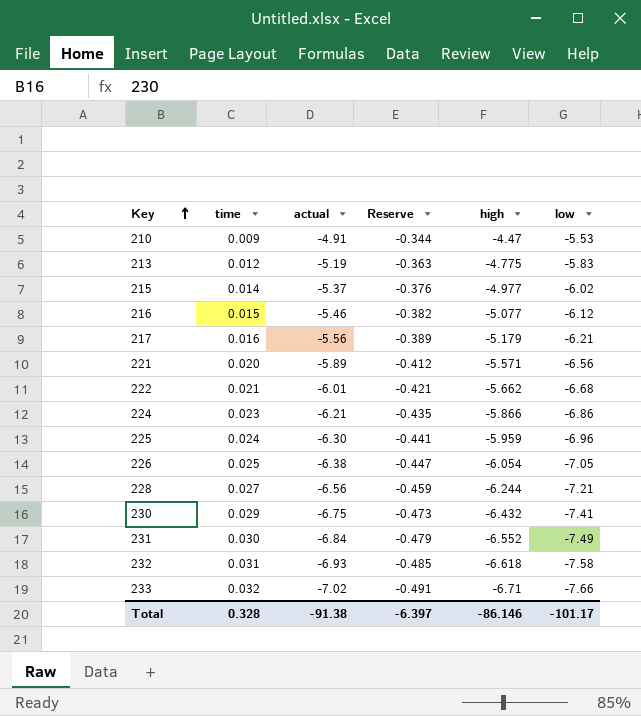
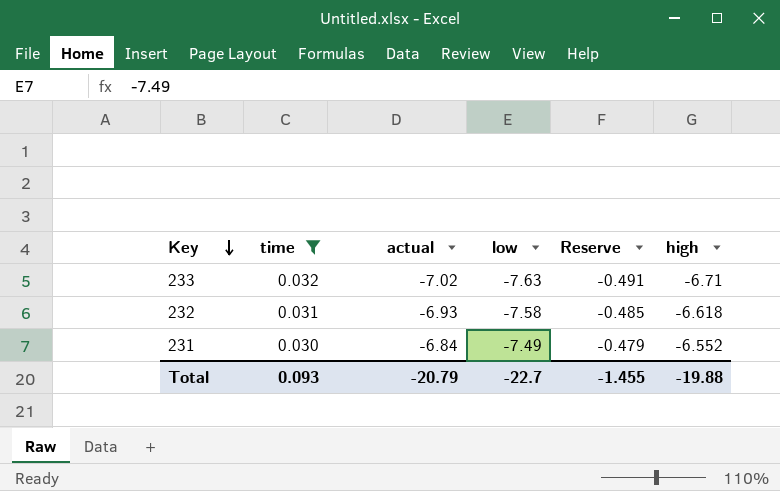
filter: none -> time >= 0.030
row order: Key ascending -> Key descending
column low | position: 6 -> 4
233 | low: -7.66 -> -7.63
Total | time: 0.328 -> 0.093
Total | actual: -91.38 -> -20.79
Total | low: -101.17 -> -22.7
Total | Reserve: -6.397 -> -1.455
Total | high: -86.146 -> -19.88

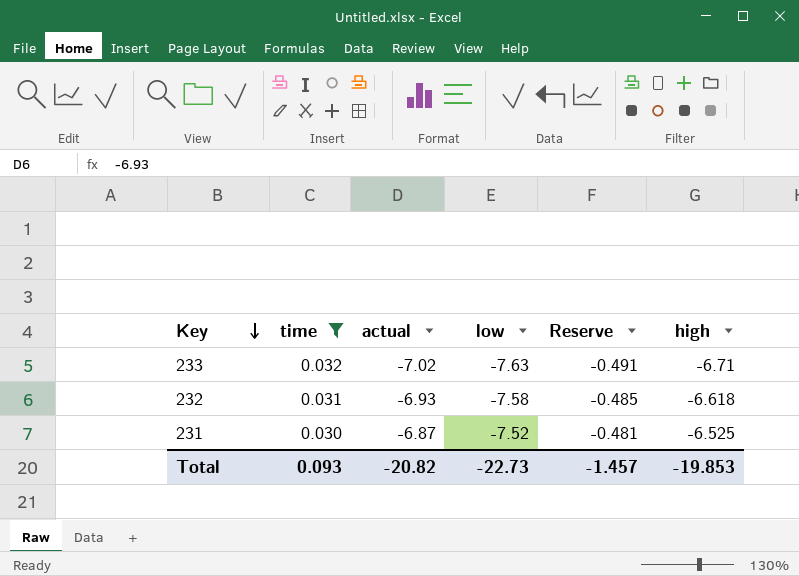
231 | actual: -6.84 -> -6.87
231 | low: -7.49 -> -7.52
231 | Reserve: -0.479 -> -0.481
231 | high: -6.552 -> -6.525
Total | actual: -20.79 -> -20.82
Total | low: -22.7 -> -22.73
Total | Reserve: -1.455 -> -1.457
Total | high: -19.88 -> -19.853

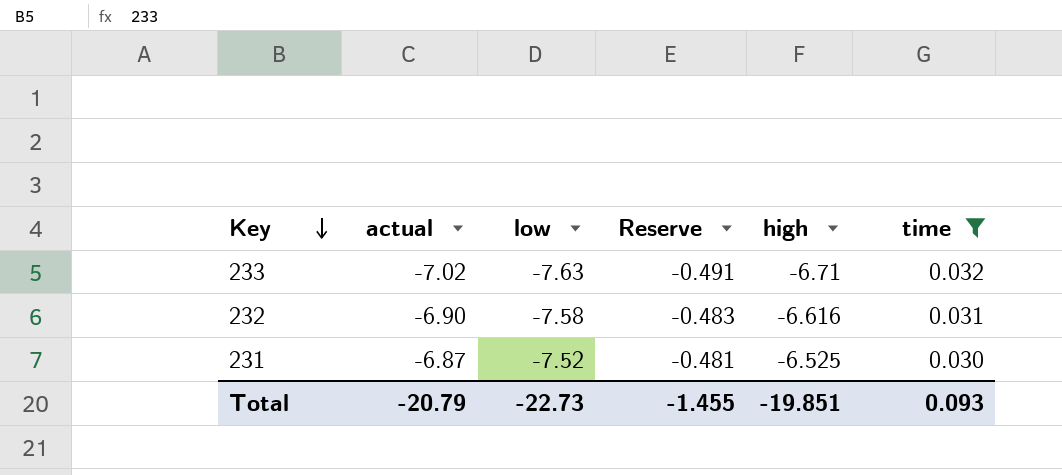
column time | position: 2 -> 6
232 | actual: -6.93 -> -6.90
232 | Reserve: -0.485 -> -0.483
232 | high: -6.618 -> -6.616
Total | actual: -20.82 -> -20.79
Total | Reserve: -1.457 -> -1.455
Total | high: -19.853 -> -19.851

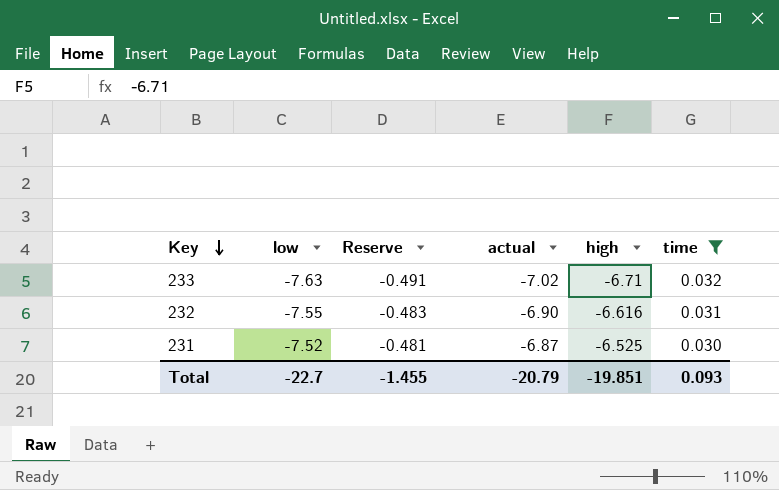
column actual | position: 2 -> 4
232 | low: -7.58 -> -7.55
Total | low: -22.73 -> -22.7

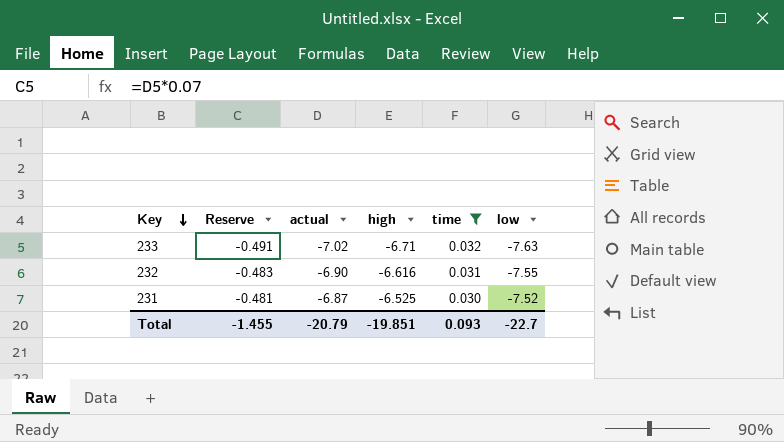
column low | position: 2 -> 6

